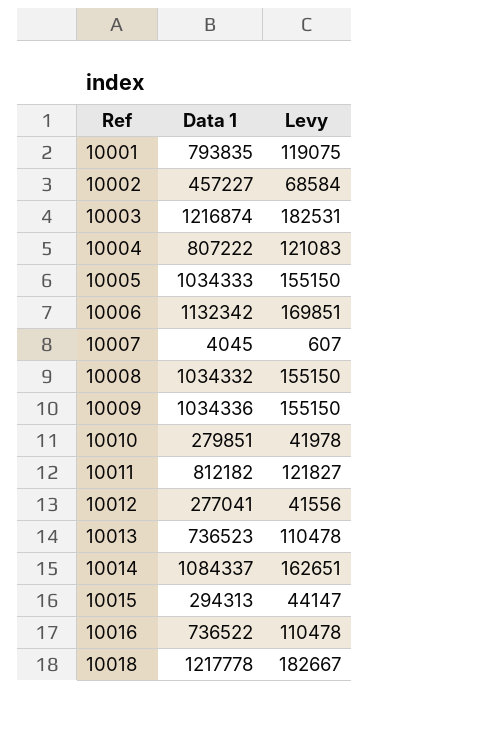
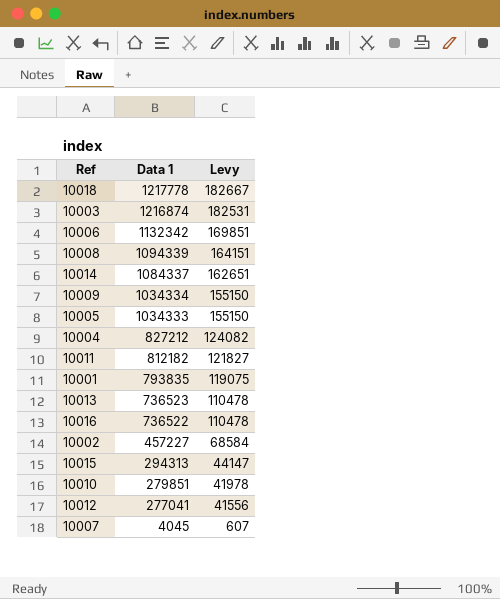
row order: Ref ascending -> Data 1 descending
10008 | Data 1: 1034332 -> 1094339
10008 | Levy: 155150 -> 164151
10009 | Data 1: 1034336 -> 1034334
10004 | Data 1: 807222 -> 827212
10004 | Levy: 121083 -> 124082

